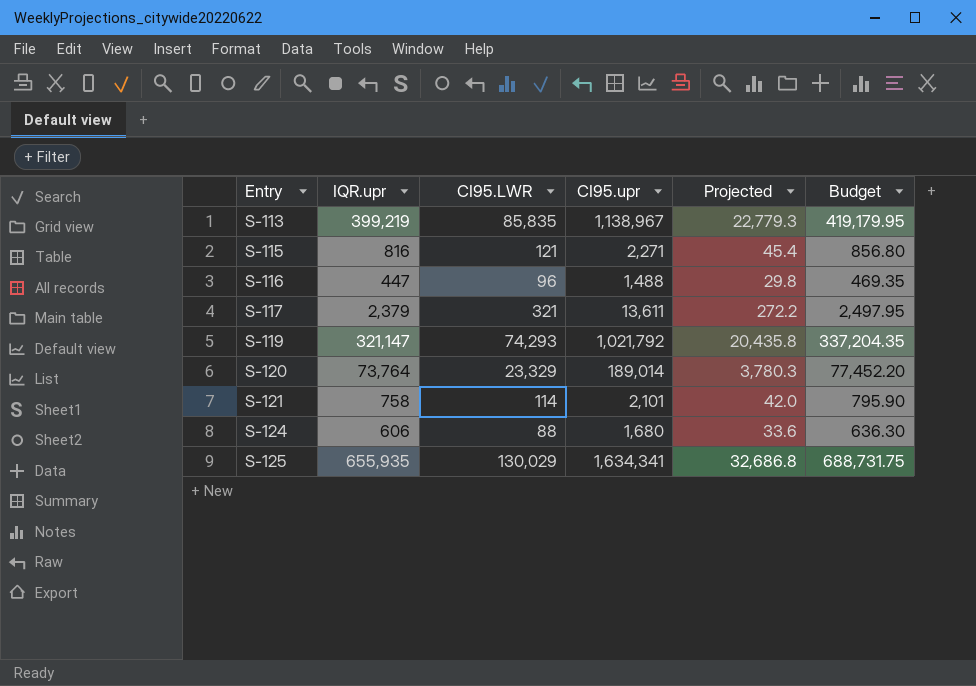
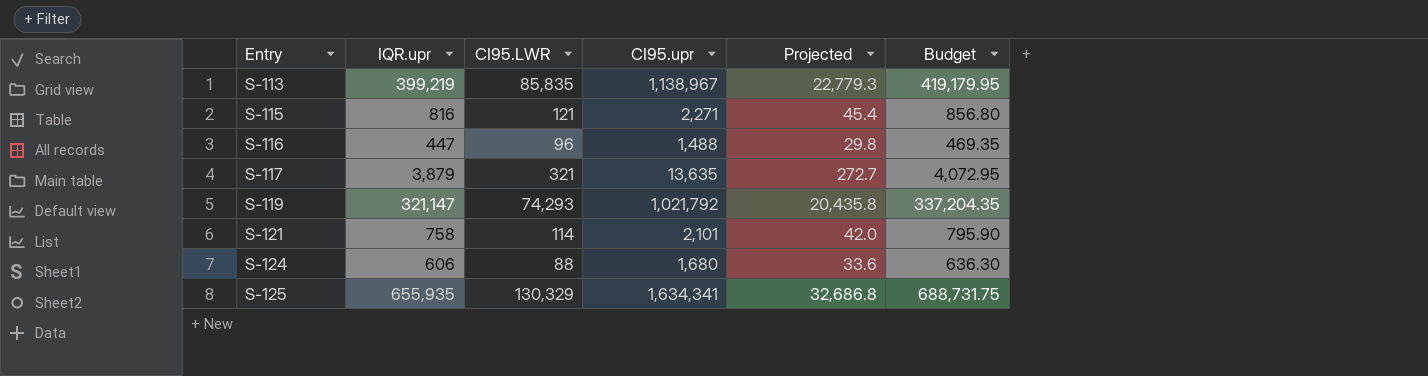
row S-120: 73,764 | 23,329 | 189,014 | 3,780.3 | 77,452.20 -> none
S-117 | IQR.upr: 2,379 -> 3,879
S-117 | CI95.upr: 13,611 -> 13,635
S-117 | Projected: 272.2 -> 272.7
S-117 | Budget: 2,497.95 -> 4,072.95
S-125 | CI95.LWR: 130,029 -> 130,329

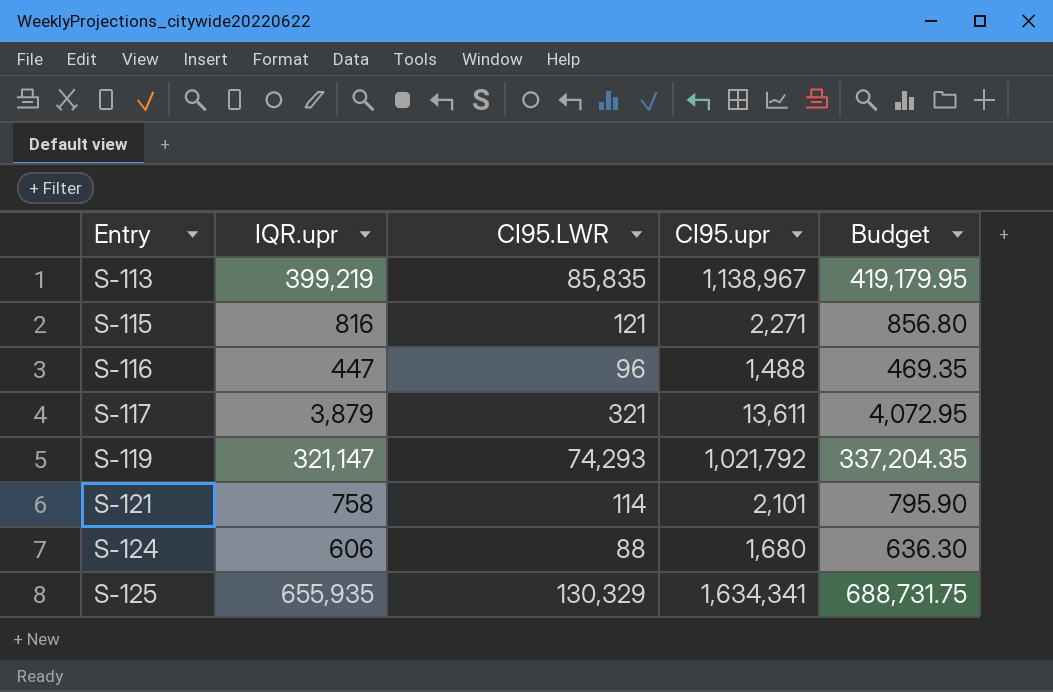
column Projected | formula: [CI95.upr] * 0.02 -> none
S-117 | CI95.upr: 13,635 -> 13,611

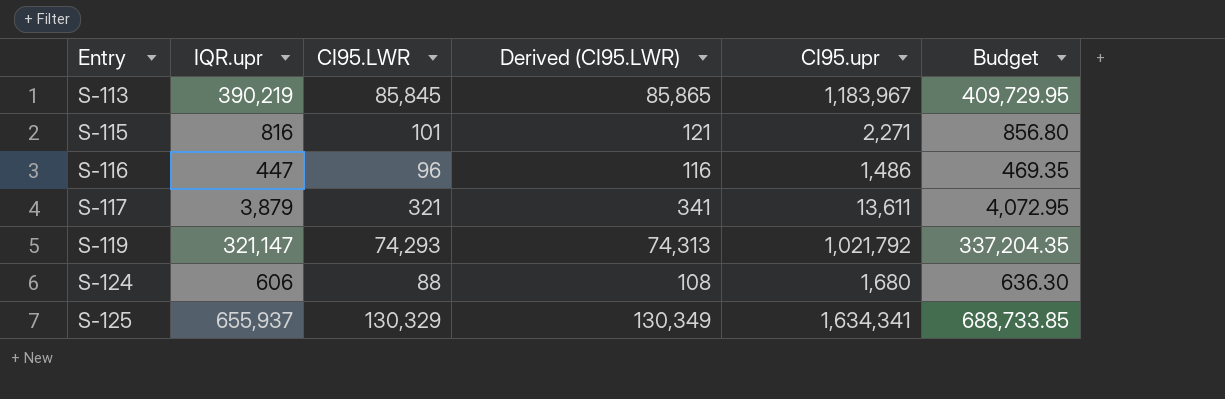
column Derived (CI95.LWR) | formula: none -> [CI95.LWR] + 20
row S-121: 758 | 114 | 2,101 | 795.90 -> none
S-113 | IQR.upr: 399,219 -> 390,219
S-113 | CI95.LWR: 85,835 -> 85,845
S-113 | CI95.upr: 1,138,967 -> 1,183,967
S-113 | Budget: 419,179.95 -> 409,729.95
S-115 | CI95.LWR: 121 -> 101
S-116 | CI95.upr: 1,488 -> 1,486
S-125 | IQR.upr: 655,935 -> 655,937
S-125 | Budget: 688,731.75 -> 688,733.85

